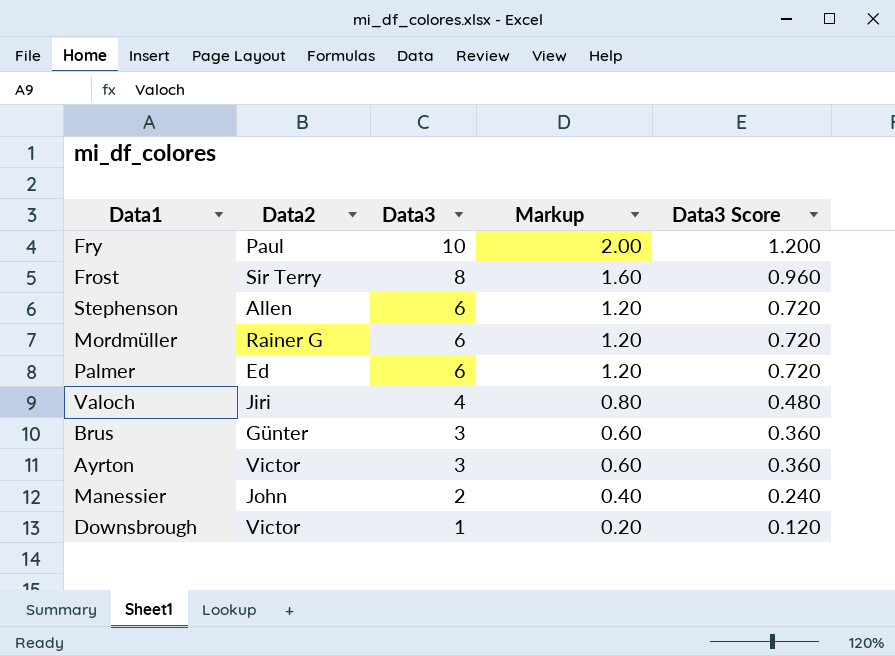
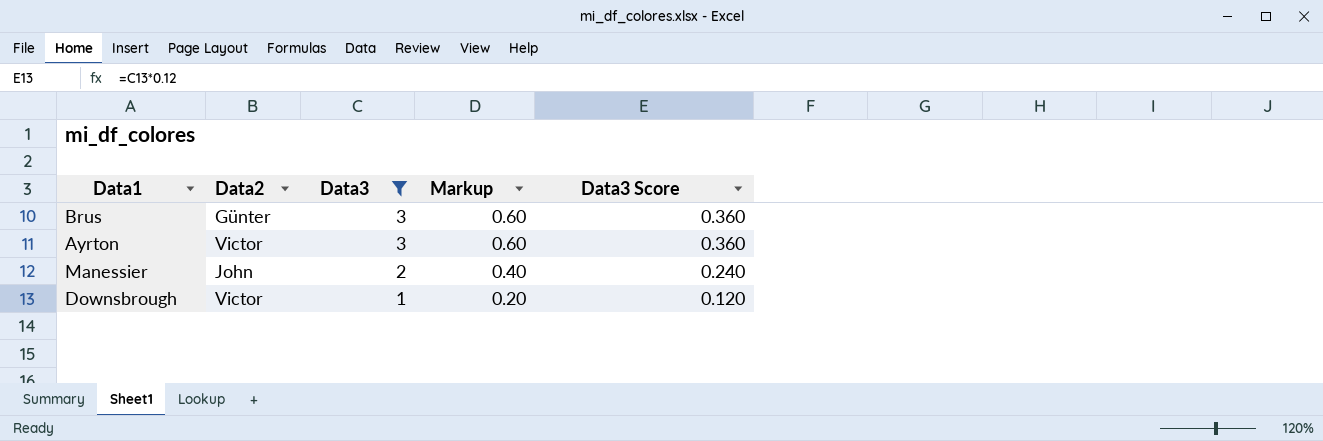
filter: none -> Data3 <= 3

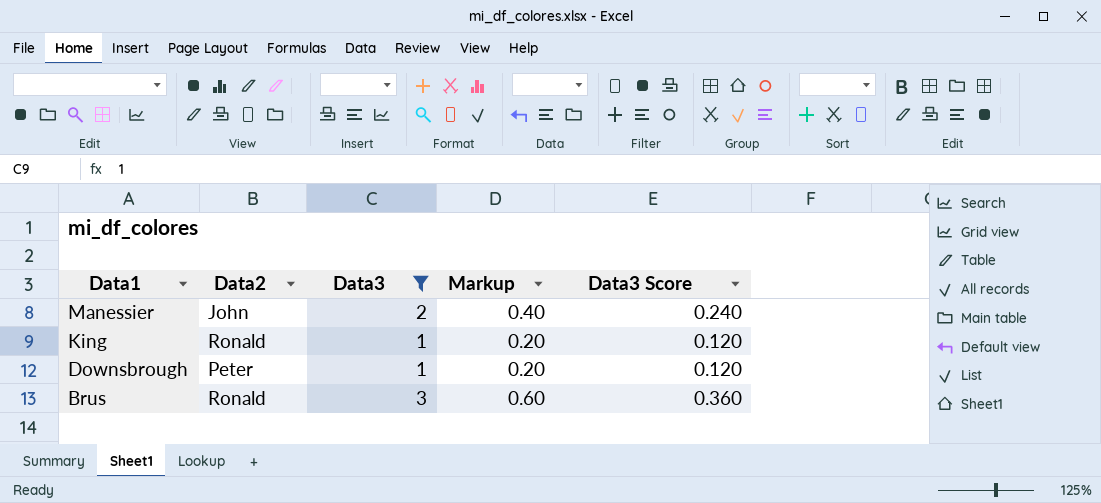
row order: Data3 descending -> Data1 descending
row Ayrton: Victor | 3 | 0.60 | 0.360 -> none
row King: none -> Ronald | 1 | 0.20 | 0.120
Downsbrough | Data2: Victor -> Peter
Brus | Data2: Günter -> Ronald

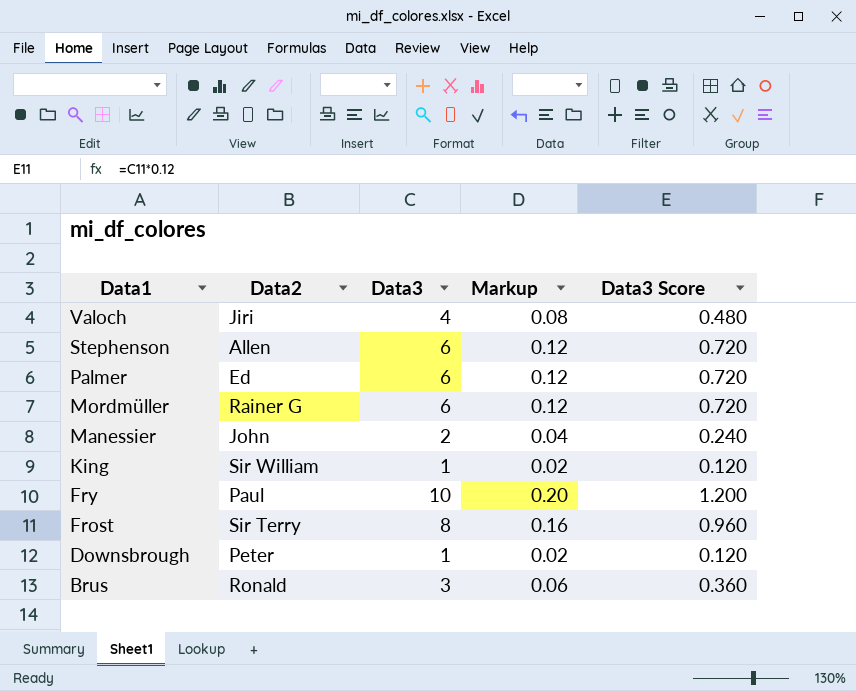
filter: Data3 <= 3 -> none
column Markup | formula: [Data3] * 0.2 -> [Data3] * 0.02
King | Data2: Ronald -> Sir William

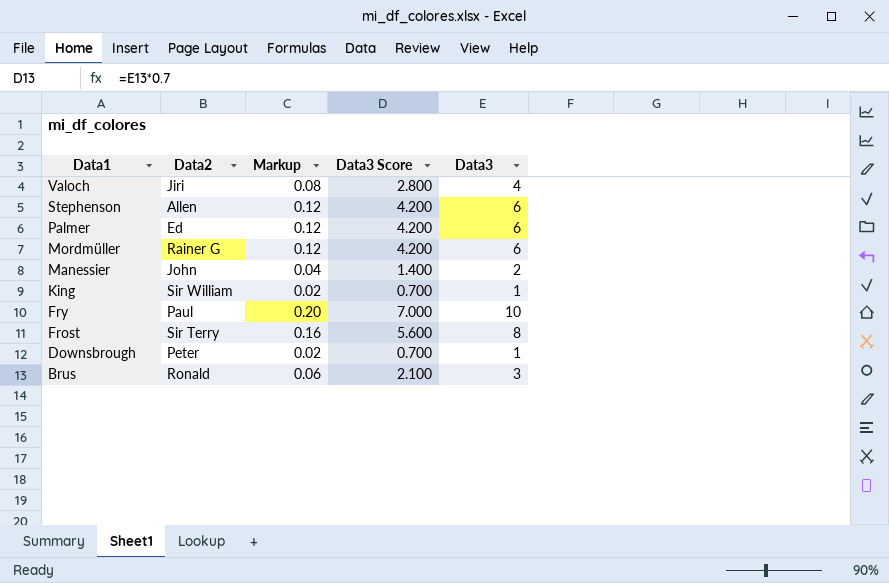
column Data3 Score | formula: [Data3] * 0.12 -> [Data3] * 0.7
column Data3 | position: 3 -> 5

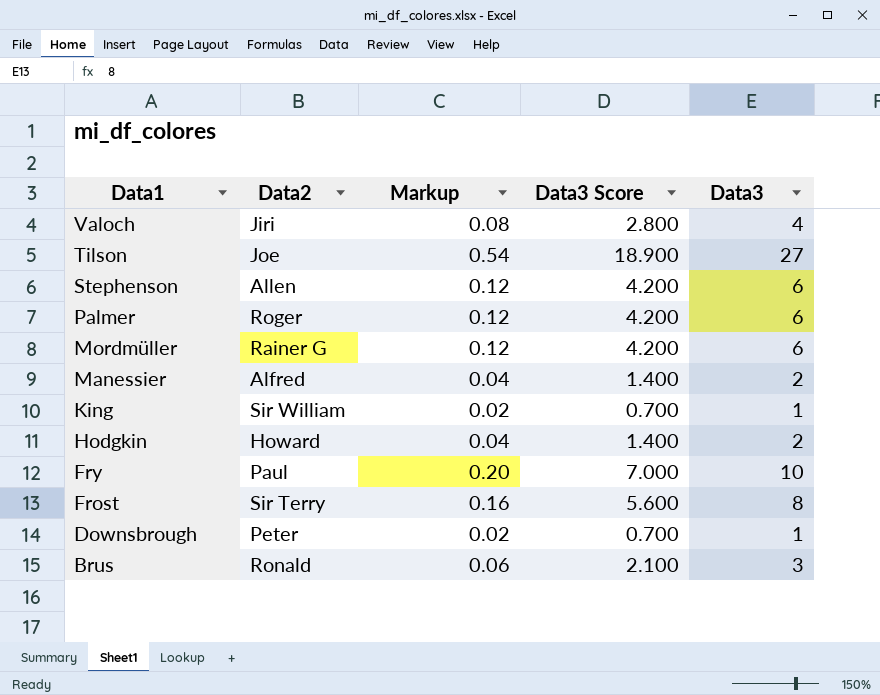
row Tilson: none -> Joe | 0.54 | 18.900 | 27
Palmer | Data2: Ed -> Roger
Manessier | Data2: John -> Alfred
row Hodgkin: none -> Howard | 0.04 | 1.400 | 2

